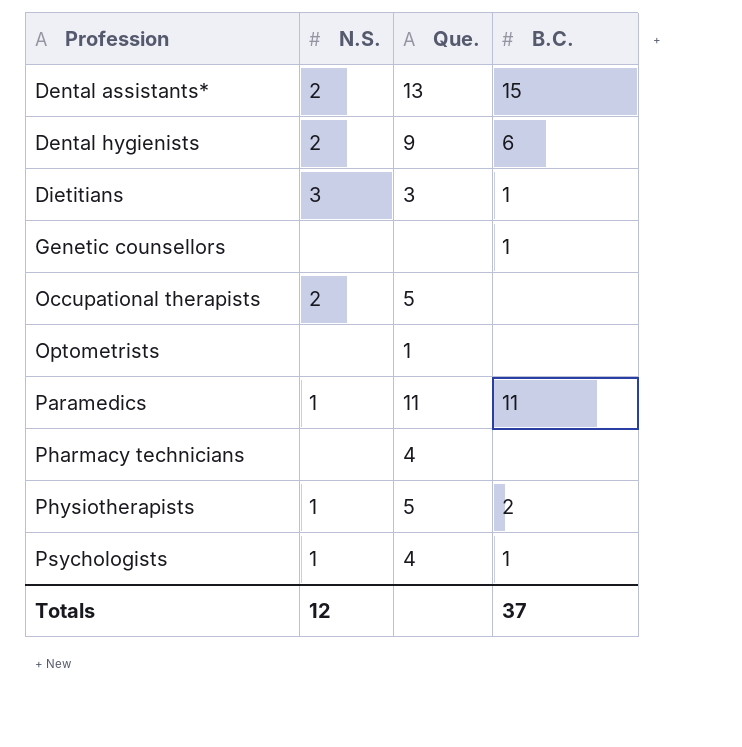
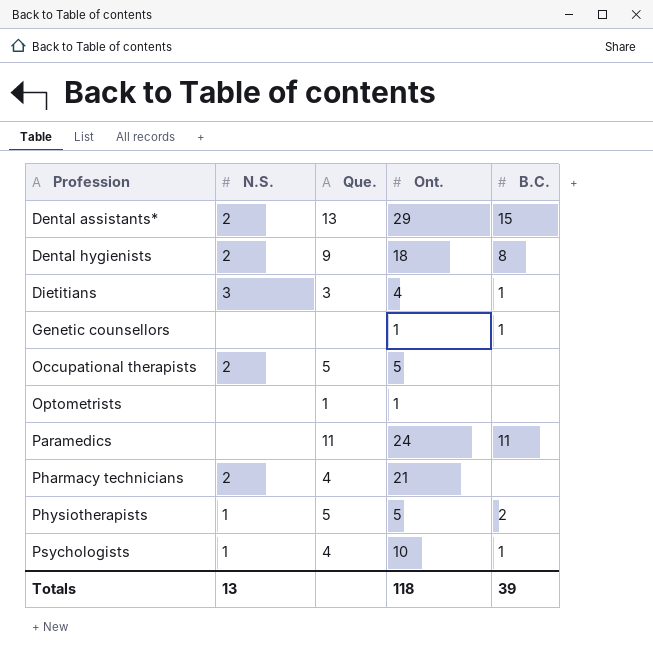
column Ont. | position: none -> 4
Dental hygienists | B.C.: 6 -> 8
Paramedics | N.S.: 1 -> none
Pharmacy technicians | N.S.: none -> 2
Totals | N.S.: 12 -> 13
Totals | B.C.: 37 -> 39

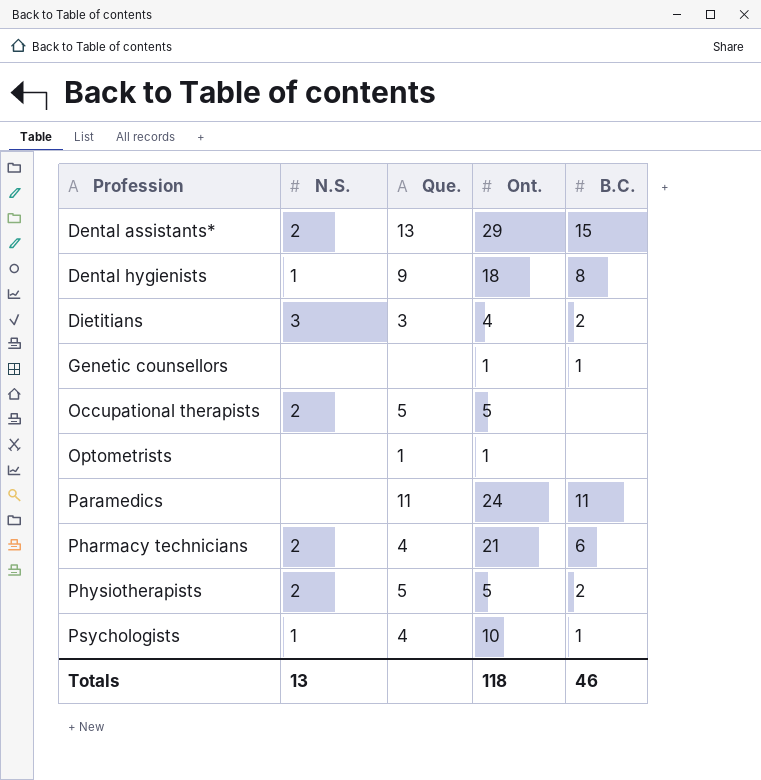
Dental hygienists | N.S.: 2 -> 1
Dietitians | B.C.: 1 -> 2
Pharmacy technicians | B.C.: none -> 6
Physiotherapists | N.S.: 1 -> 2
Totals | B.C.: 39 -> 46

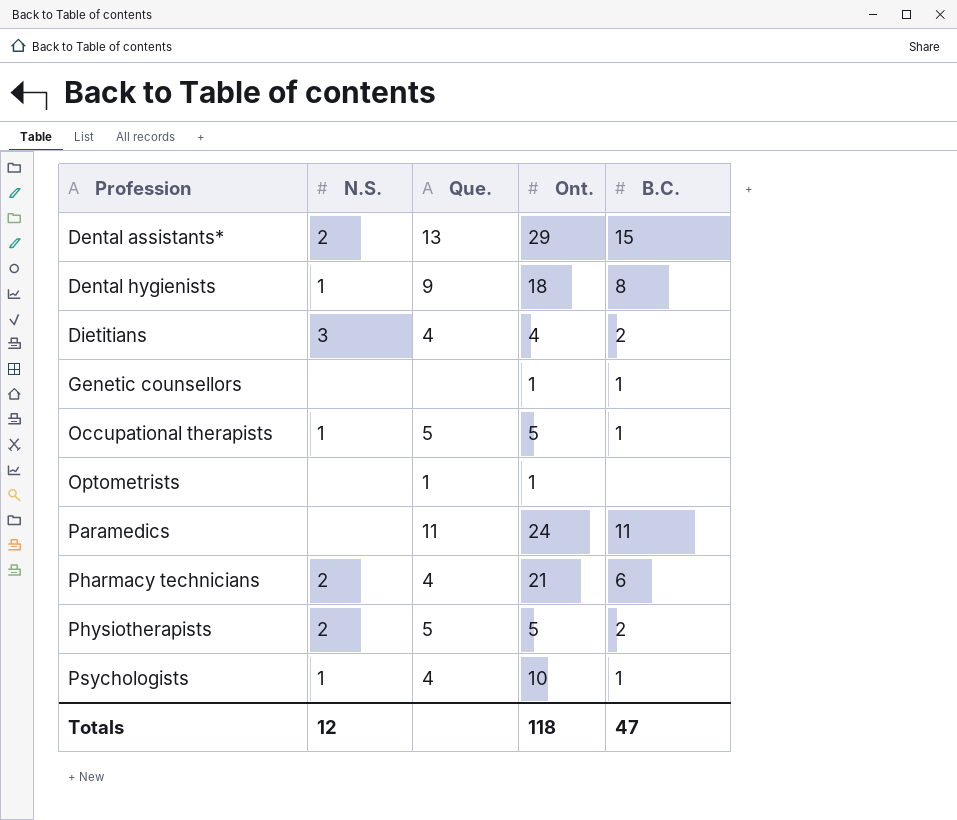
Dietitians | Que.: 3 -> 4
Occupational therapists | N.S.: 2 -> 1
Occupational therapists | B.C.: none -> 1
Totals | N.S.: 13 -> 12
Totals | B.C.: 46 -> 47

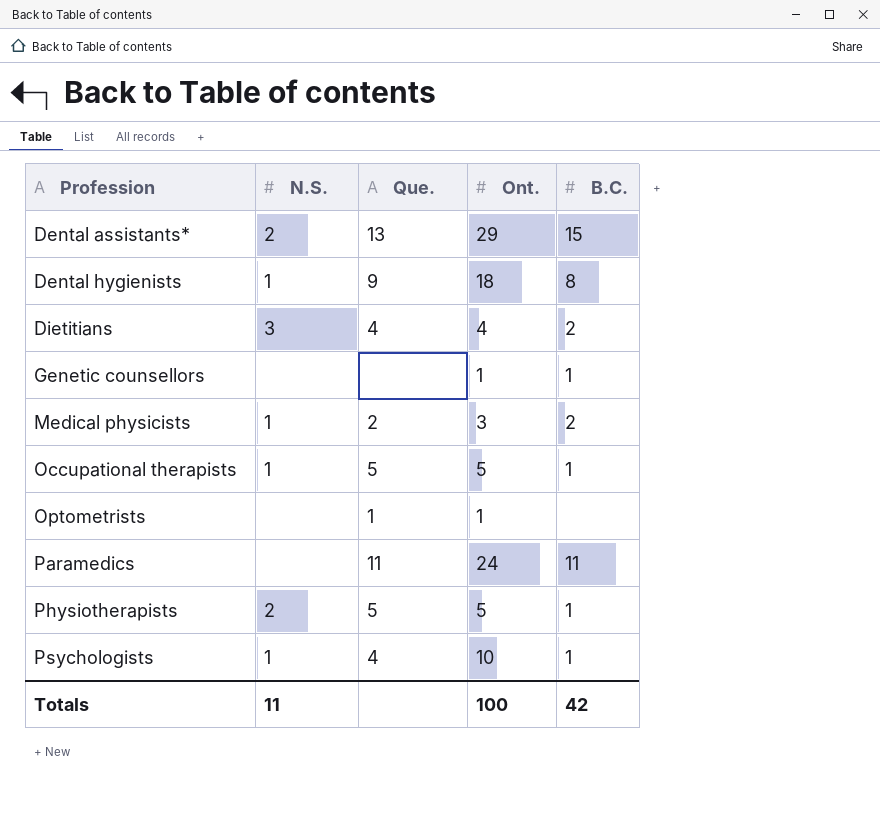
row Pharmacy technicians: 2 | 4 | 21 | 6 -> none
row Medical physicists: none -> 1 | 2 | 3 | 2
Physiotherapists | B.C.: 2 -> 1
Totals | N.S.: 12 -> 11
Totals | Ont.: 118 -> 100
Totals | B.C.: 47 -> 42

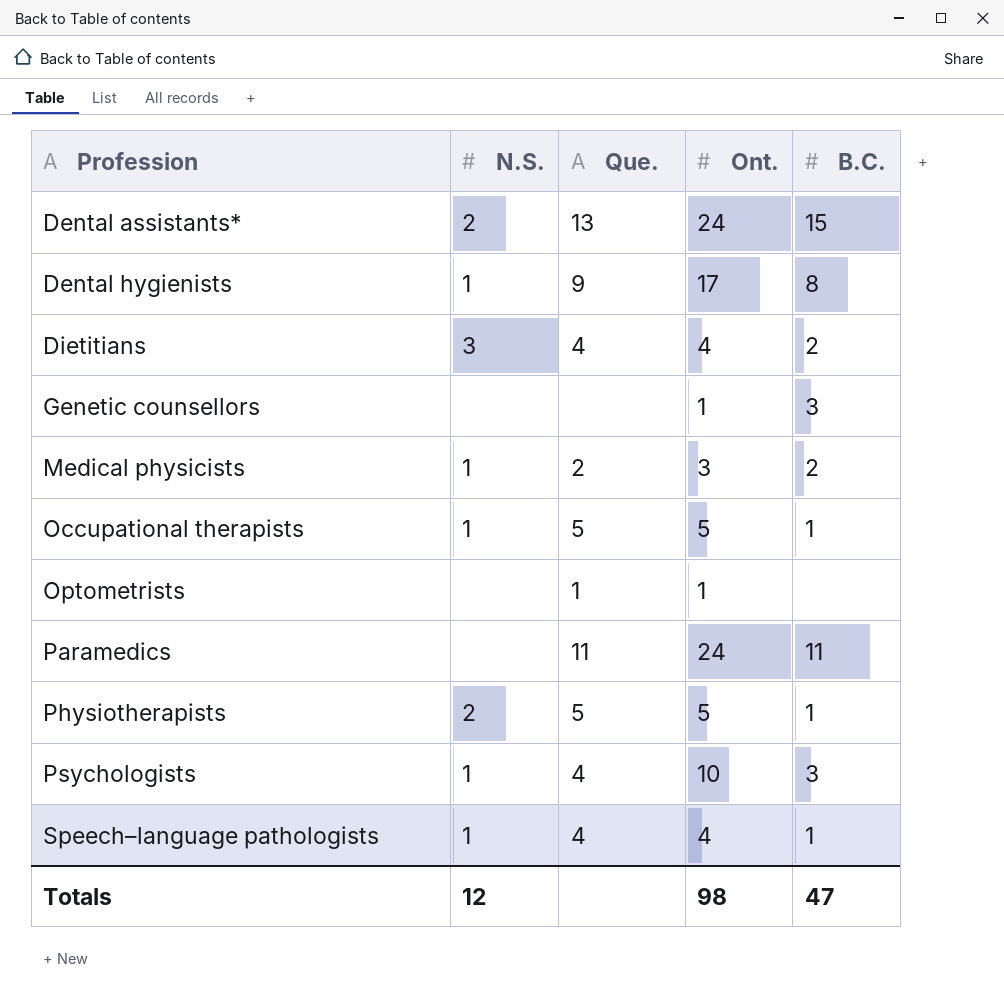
Dental assistants* | Ont.: 29 -> 24
Dental hygienists | Ont.: 18 -> 17
Genetic counsellors | B.C.: 1 -> 3
Psychologists | B.C.: 1 -> 3
row Speech–language pathologists: none -> 1 | 4 | 4 | 1
Totals | N.S.: 11 -> 12
Totals | Ont.: 100 -> 98
Totals | B.C.: 42 -> 47

